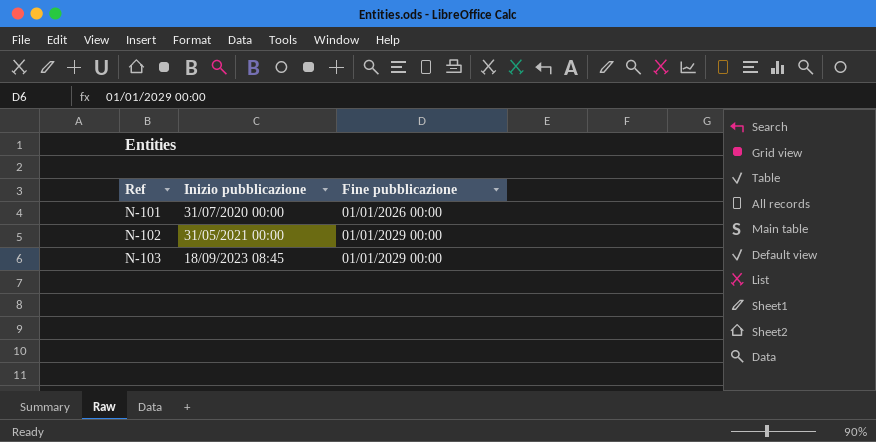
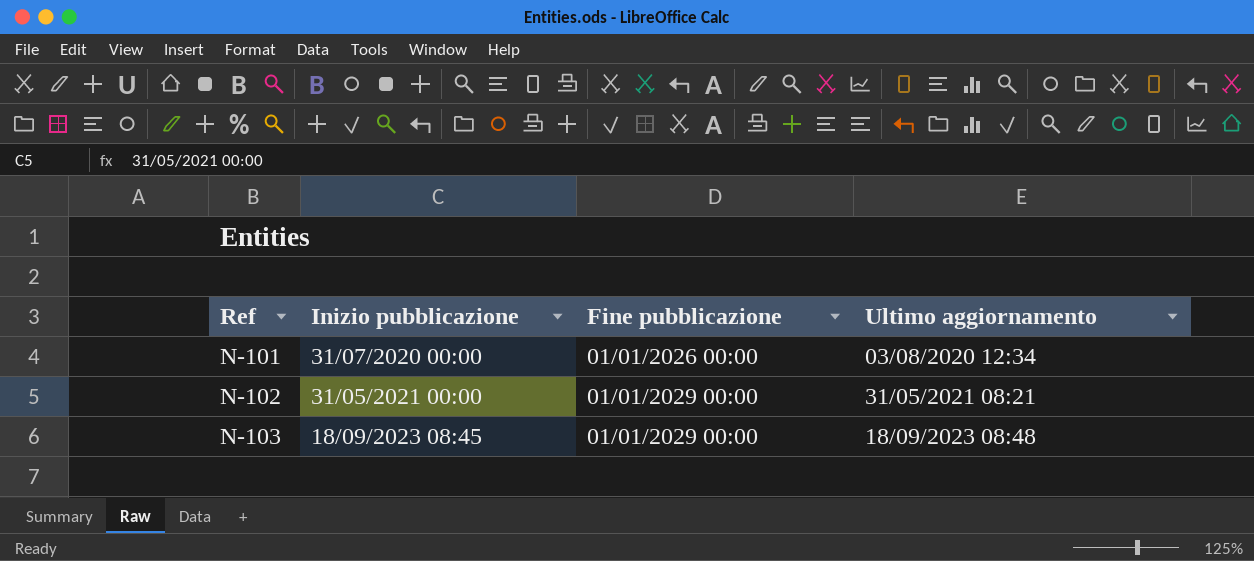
column Ultimo aggiornamento | position: none -> 4

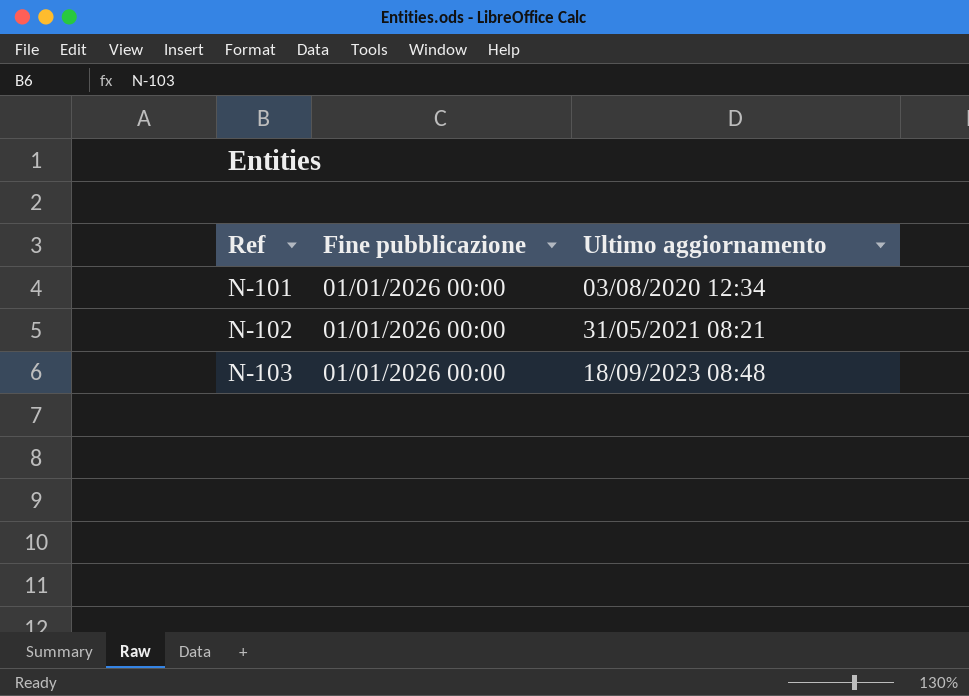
column Inizio pubblicazione | position: 2 -> none
N-102 | Fine pubblicazione: 01/01/2029 00:00 -> 01/01/2026 00:00
N-103 | Fine pubblicazione: 01/01/2029 00:00 -> 01/01/2026 00:00

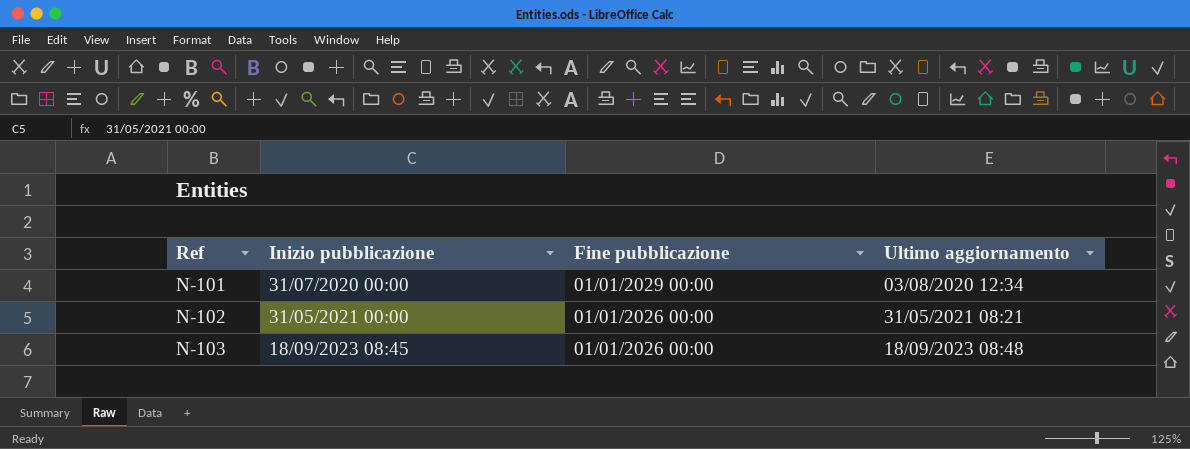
column Inizio pubblicazione | position: none -> 2
N-101 | Fine pubblicazione: 01/01/2026 00:00 -> 01/01/2029 00:00

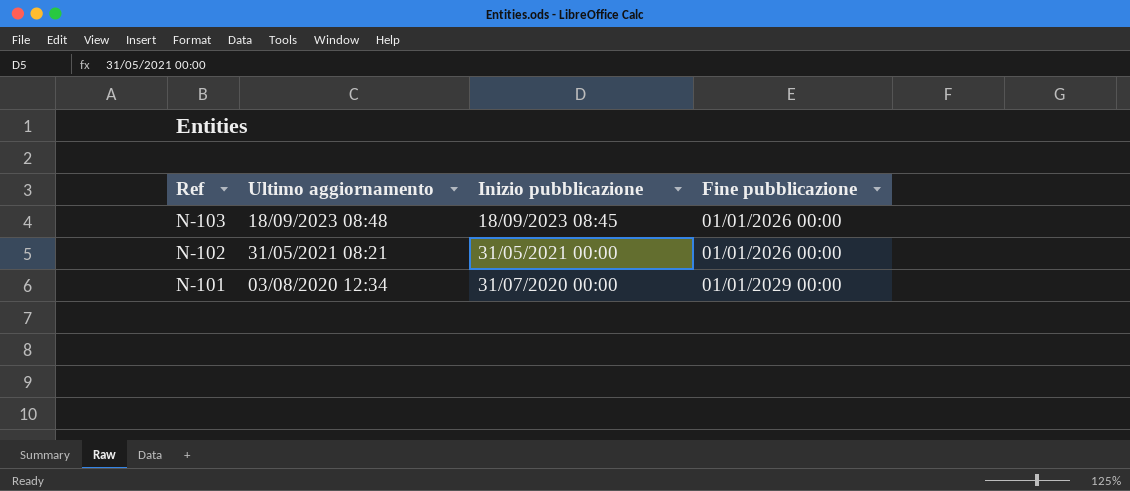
row order: Ref ascending -> Ref descending
column Ultimo aggiornamento | position: 4 -> 2

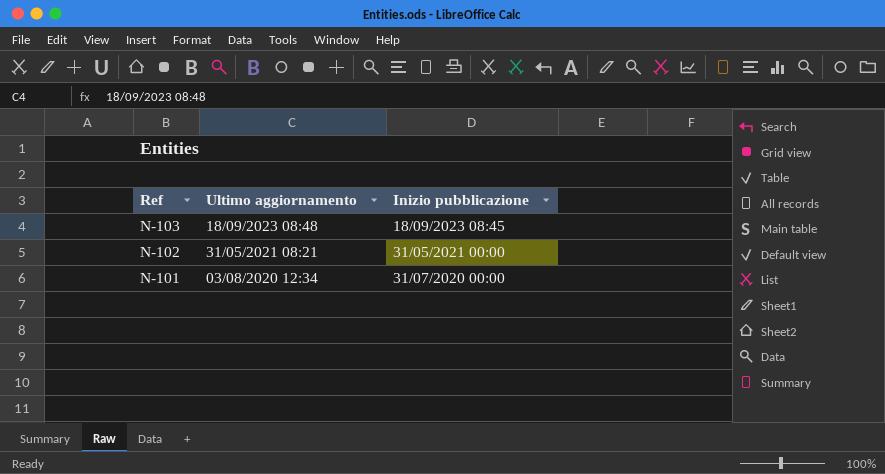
column Fine pubblicazione | position: 4 -> none

